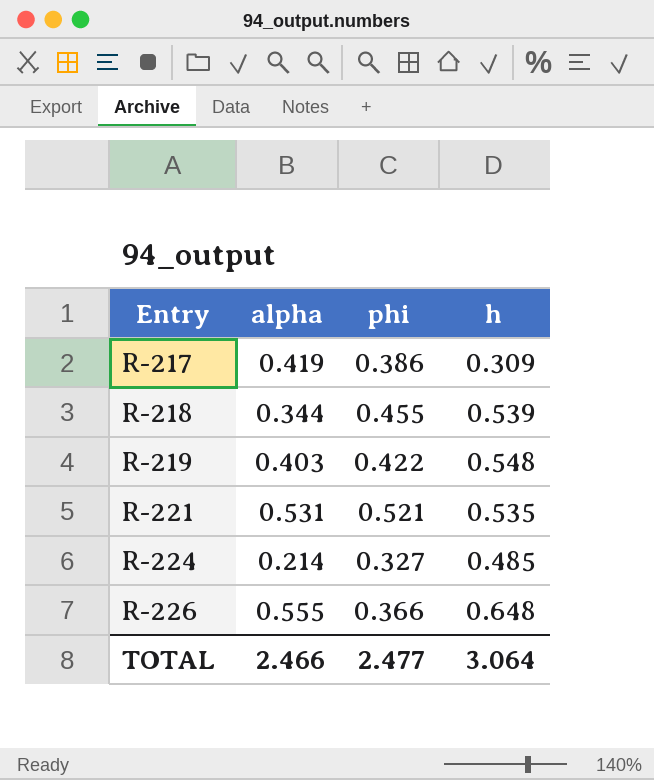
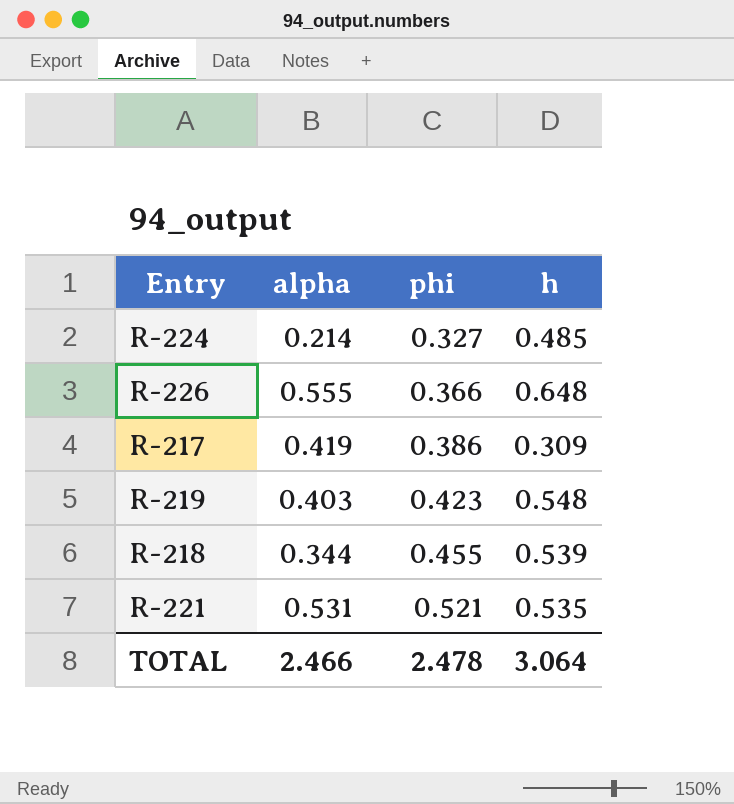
row order: Entry ascending -> phi ascending
R-219 | phi: 0.422 -> 0.423
TOTAL | phi: 2.477 -> 2.478

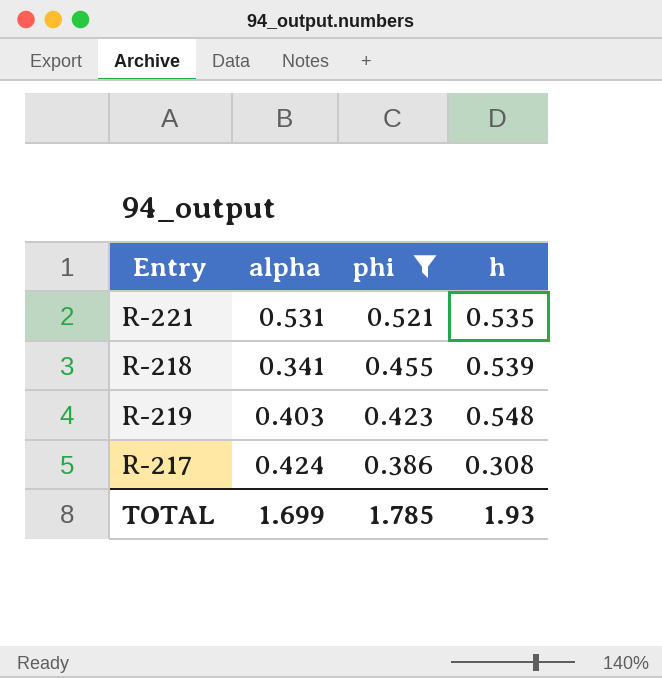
filter: none -> phi >= 0.386
row order: phi ascending -> phi descending
R-218 | alpha: 0.344 -> 0.341
R-217 | alpha: 0.419 -> 0.424
R-217 | h: 0.309 -> 0.308
TOTAL | alpha: 2.466 -> 1.699
TOTAL | phi: 2.478 -> 1.785
TOTAL | h: 3.064 -> 1.93

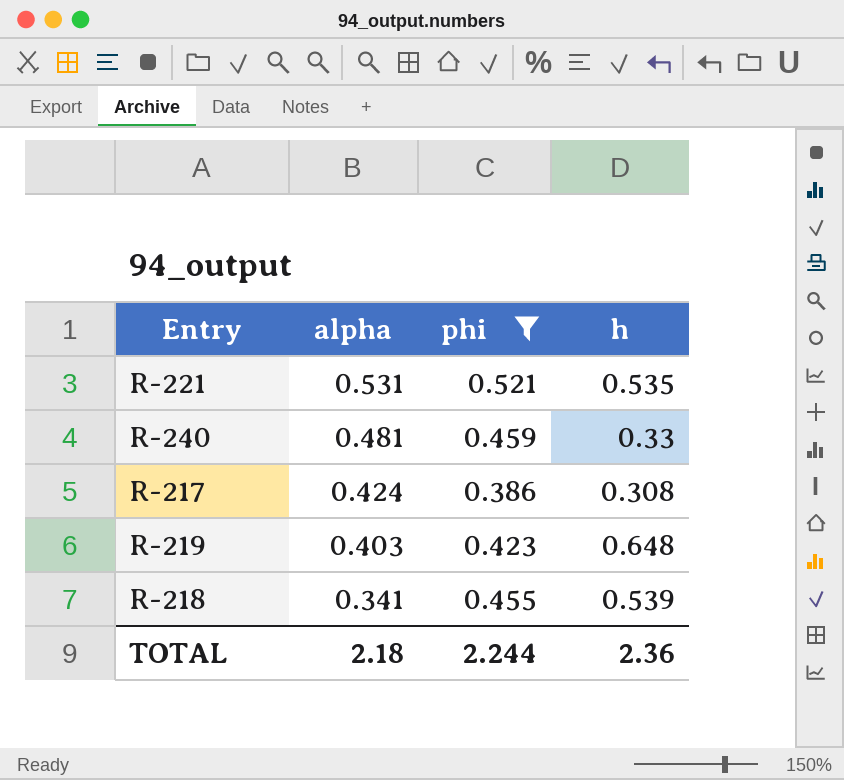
row order: phi descending -> alpha descending
row R-240: none -> 0.481 | 0.459 | 0.33
R-219 | h: 0.548 -> 0.648
TOTAL | alpha: 1.699 -> 2.18
TOTAL | phi: 1.785 -> 2.244
TOTAL | h: 1.93 -> 2.36

